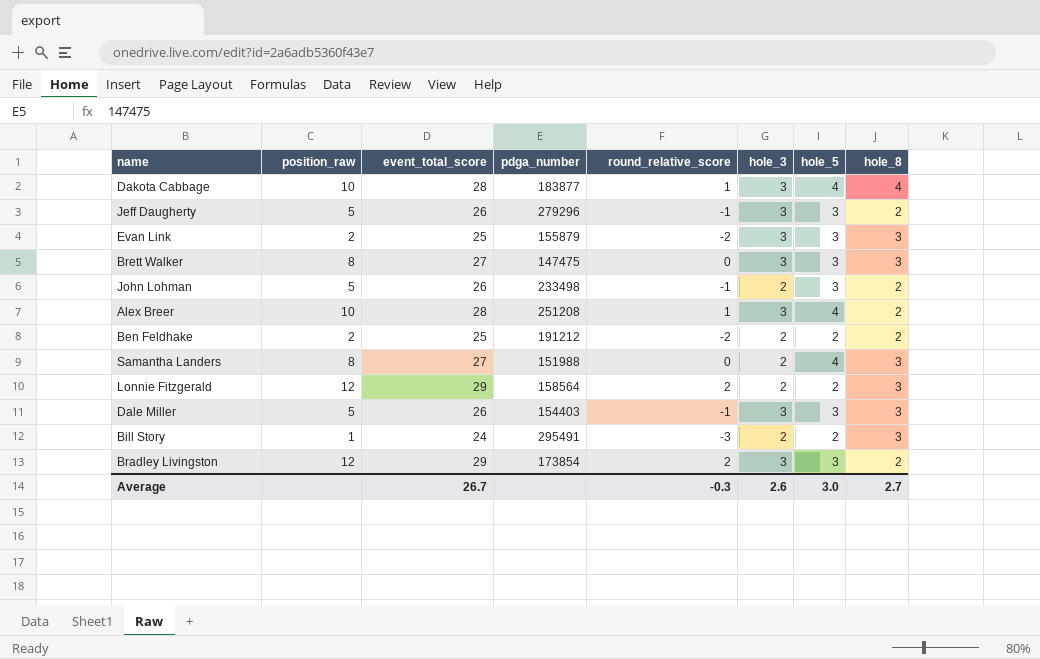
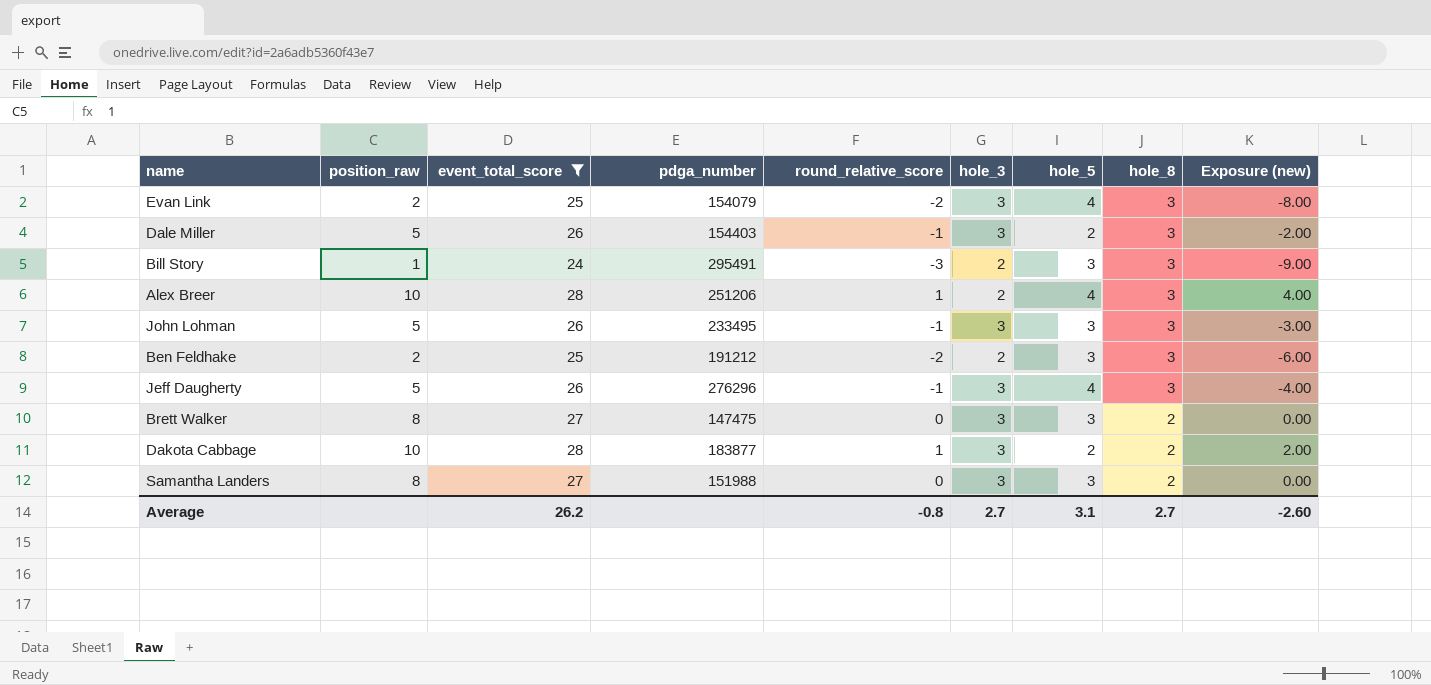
filter: none -> event_total_score != 29
row order: none -> hole_8 descending
column Exposure (new) | formula: none -> [round_relative_score] * [hole_5]
Evan Link | pdga_number: 155879 -> 154079
Evan Link | hole_5: 3 -> 4
Dale Miller | hole_5: 3 -> 2
Bill Story | hole_5: 2 -> 3
Alex Breer | pdga_number: 251208 -> 251206
Alex Breer | hole_3: 3 -> 2
Alex Breer | hole_8: 2 -> 3
John Lohman | pdga_number: 233498 -> 233495
John Lohman | hole_3: 2 -> 3
John Lohman | hole_8: 2 -> 3
Ben Feldhake | hole_5: 2 -> 3
Ben Feldhake | hole_8: 2 -> 3
Jeff Daugherty | pdga_number: 279296 -> 276296
Jeff Daugherty | hole_5: 3 -> 4
Jeff Daugherty | hole_8: 2 -> 3
Brett Walker | hole_8: 3 -> 2
Dakota Cabbage | hole_5: 4 -> 2
Dakota Cabbage | hole_8: 4 -> 2
Samantha Landers | hole_3: 2 -> 3
Samantha Landers | hole_5: 4 -> 3
Samantha Landers | hole_8: 3 -> 2
Average | event_total_score: 26.7 -> 26.2
Average | round_relative_score: -0.3 -> -0.8
Average | hole_3: 2.6 -> 2.7
Average | hole_5: 3.0 -> 3.1

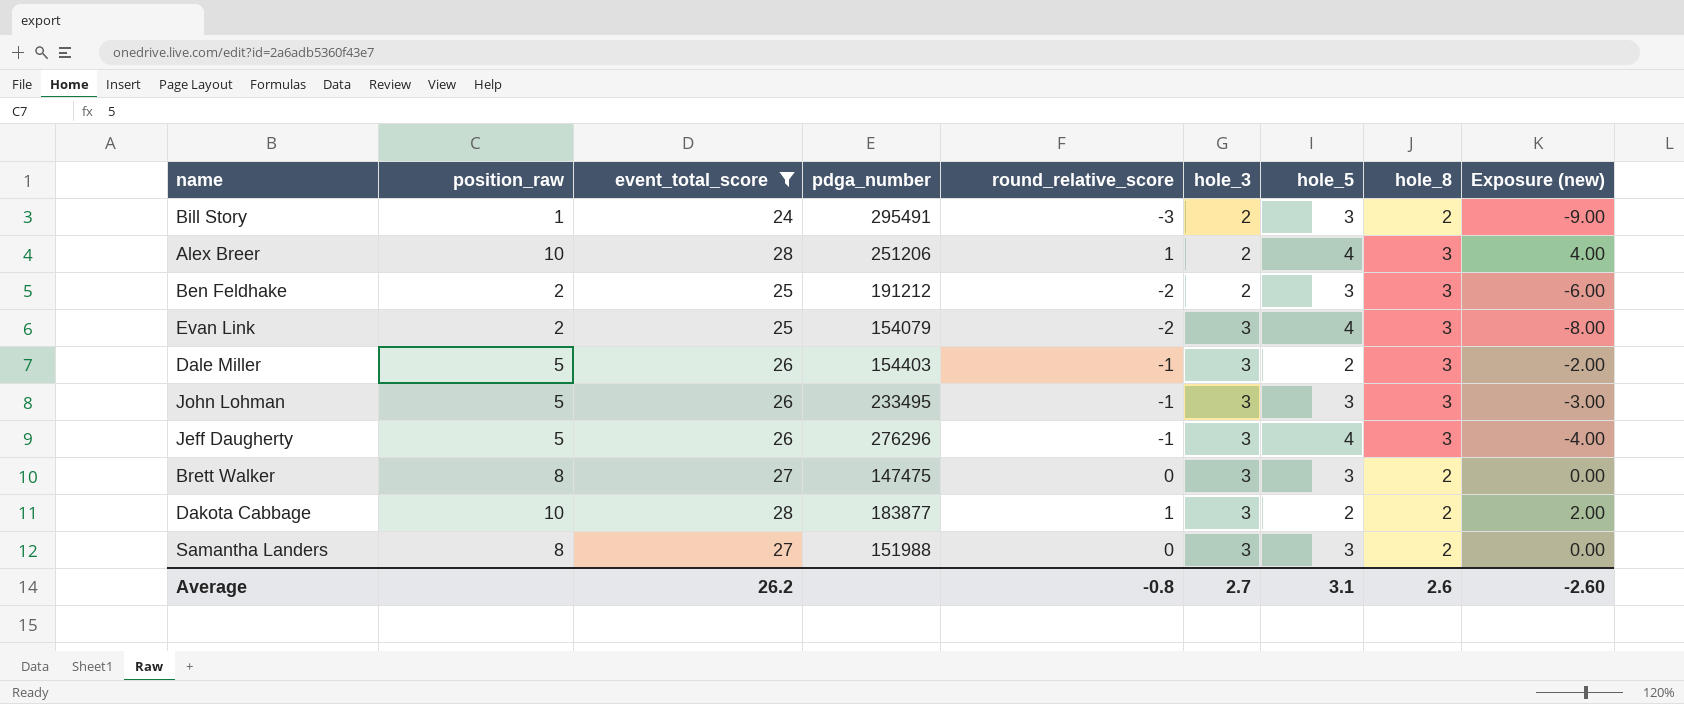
row order: hole_8 descending -> hole_3 ascending
Bill Story | hole_8: 3 -> 2
Average | hole_8: 2.7 -> 2.6

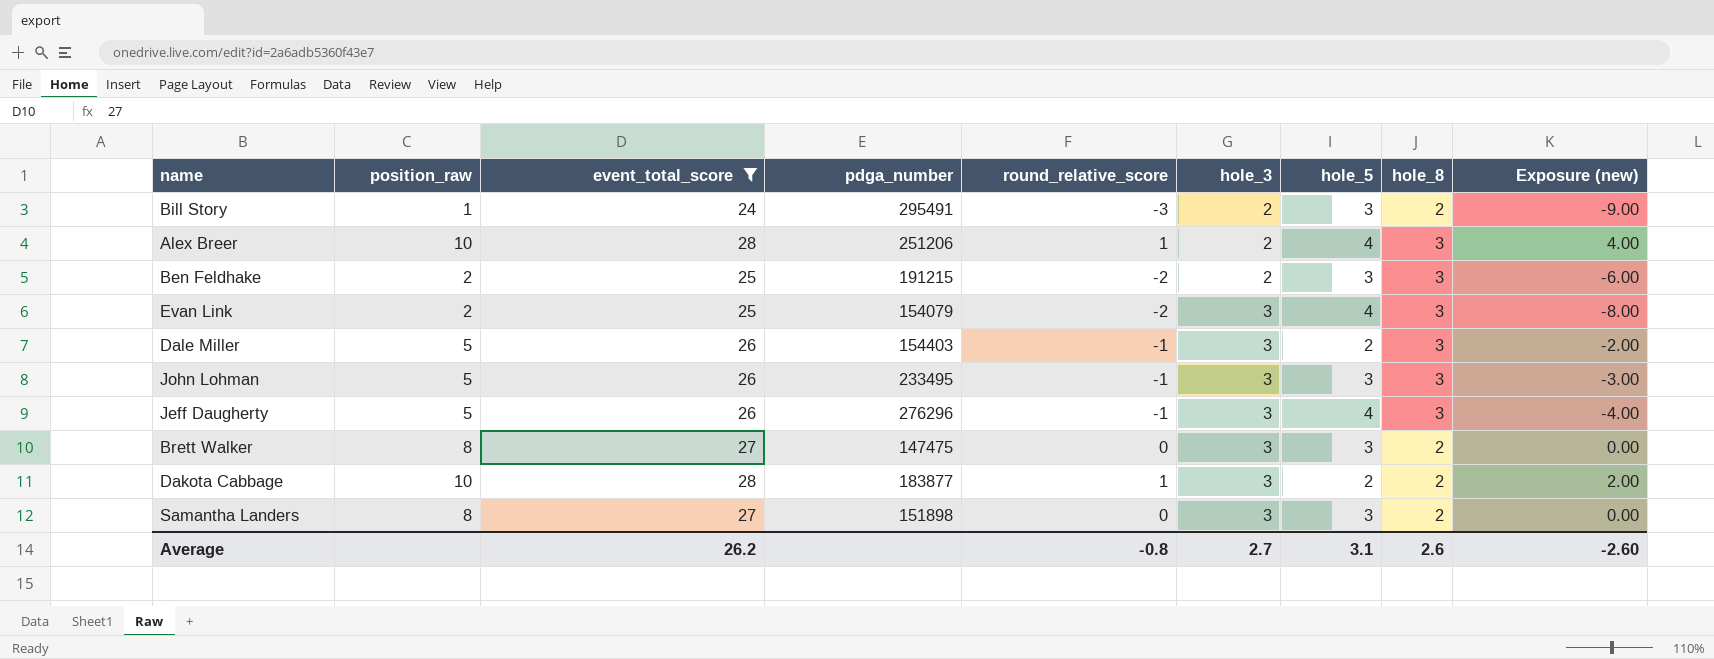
Ben Feldhake | pdga_number: 191212 -> 191215
Samantha Landers | pdga_number: 151988 -> 151898

